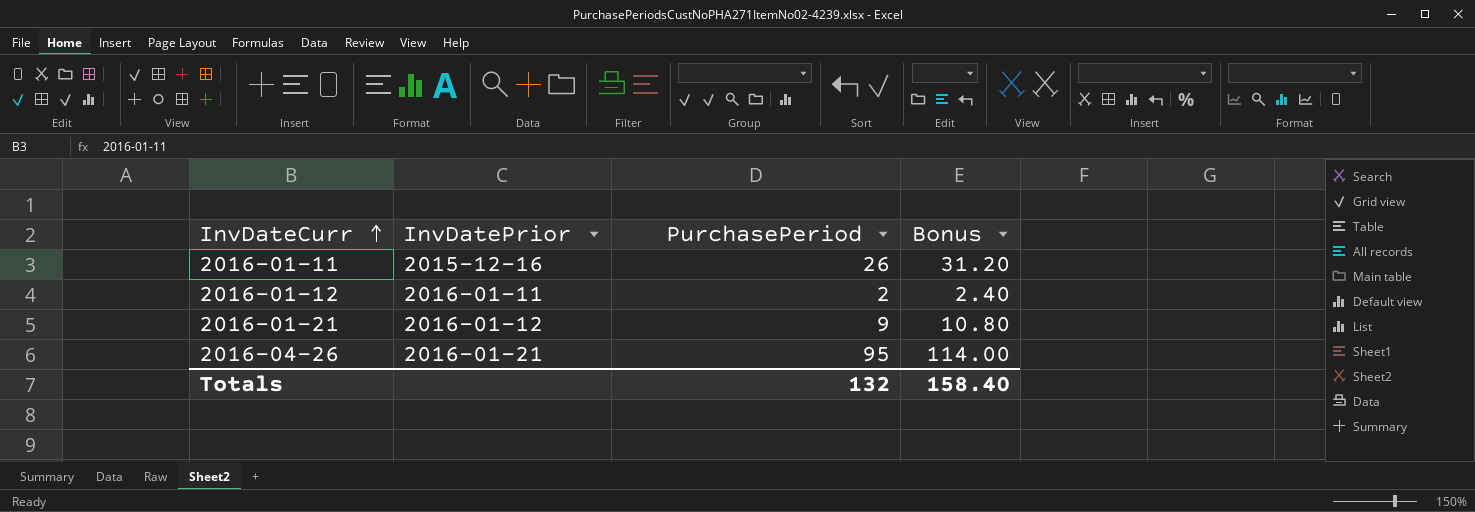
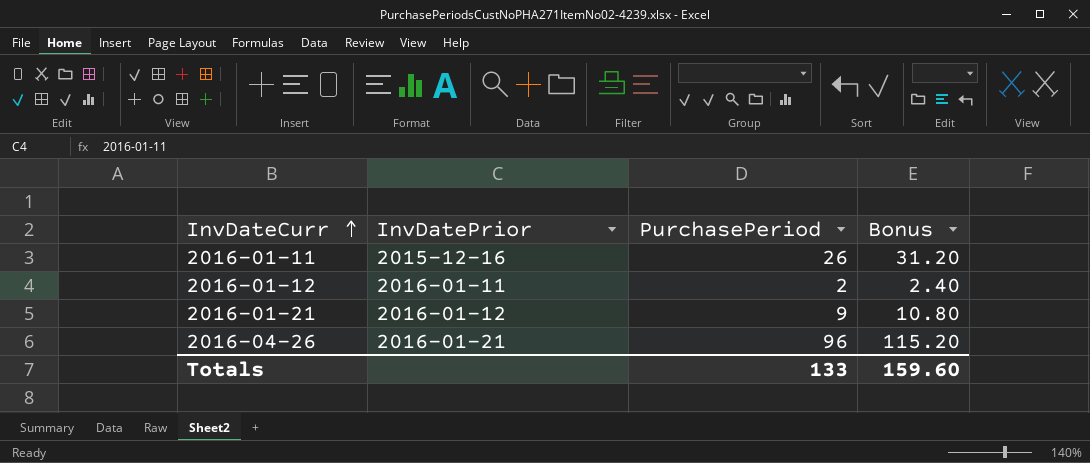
2016-04-26 | PurchasePeriod: 95 -> 96
2016-04-26 | Bonus: 114.00 -> 115.20
Totals | PurchasePeriod: 132 -> 133
Totals | Bonus: 158.40 -> 159.60

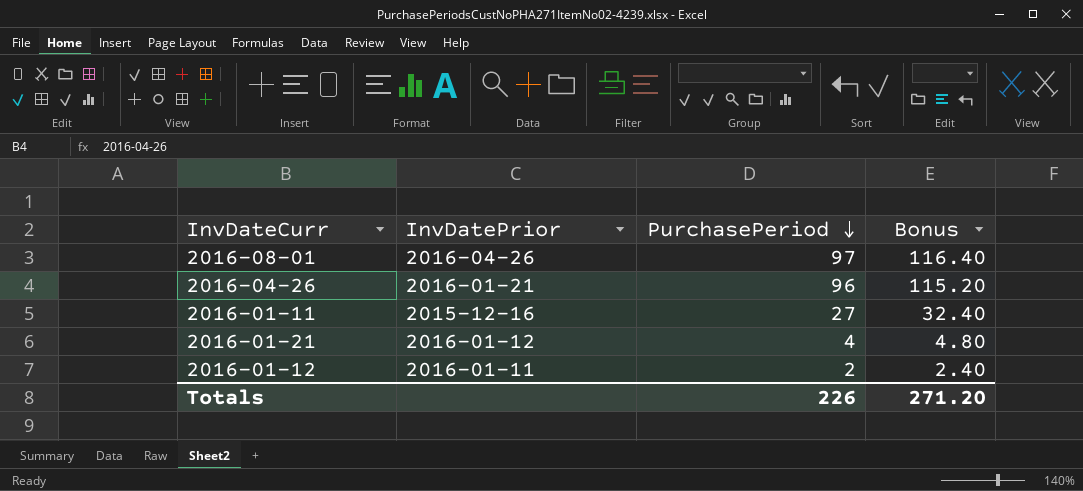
row order: InvDateCurr ascending -> PurchasePeriod descending
row 2016-08-01: none -> 2016-04-26 | 97 | 116.40
2016-01-11 | PurchasePeriod: 26 -> 27
2016-01-11 | Bonus: 31.20 -> 32.40
2016-01-21 | PurchasePeriod: 9 -> 4
2016-01-21 | Bonus: 10.80 -> 4.80
Totals | PurchasePeriod: 133 -> 226
Totals | Bonus: 159.60 -> 271.20

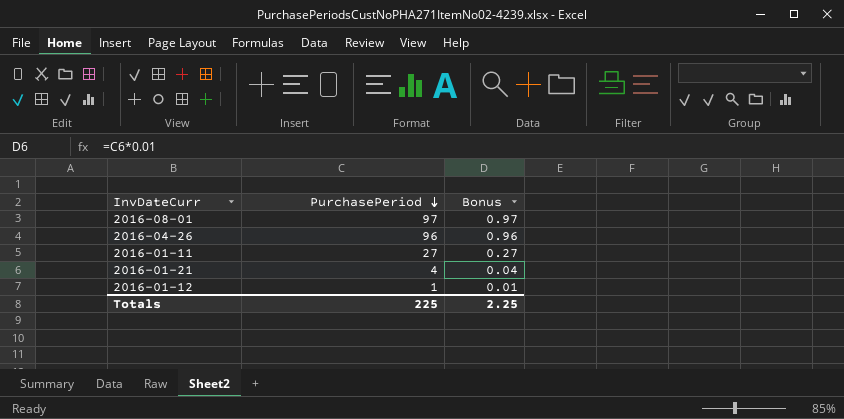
column InvDatePrior | position: 2 -> none
column Bonus | formula: [PurchasePeriod] * 1.2 -> [PurchasePeriod] * 0.01
2016-01-12 | PurchasePeriod: 2 -> 1
Totals | PurchasePeriod: 226 -> 225
Totals | Bonus: 271.20 -> 2.25

